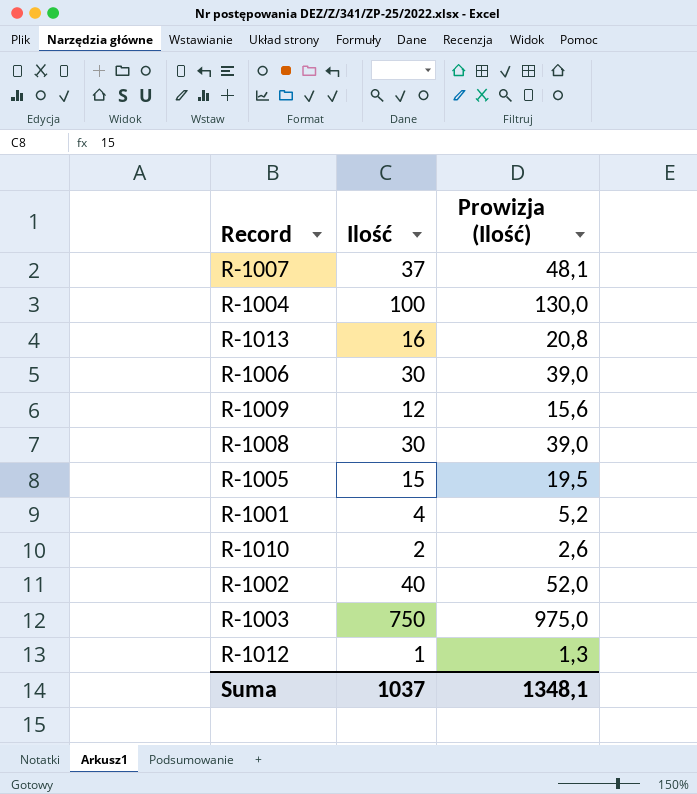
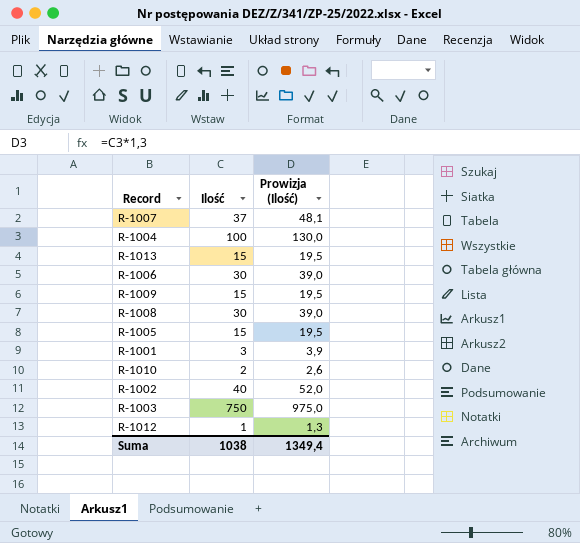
R-1013 | Ilość: 16 -> 15
R-1013 | Prowizja (Ilość): 20,8 -> 19,5
R-1009 | Ilość: 12 -> 15
R-1009 | Prowizja (Ilość): 15,6 -> 19,5
R-1001 | Ilość: 4 -> 3
R-1001 | Prowizja (Ilość): 5,2 -> 3,9
Suma | Ilość: 1037 -> 1038
Suma | Prowizja (Ilość): 1348,1 -> 1349,4

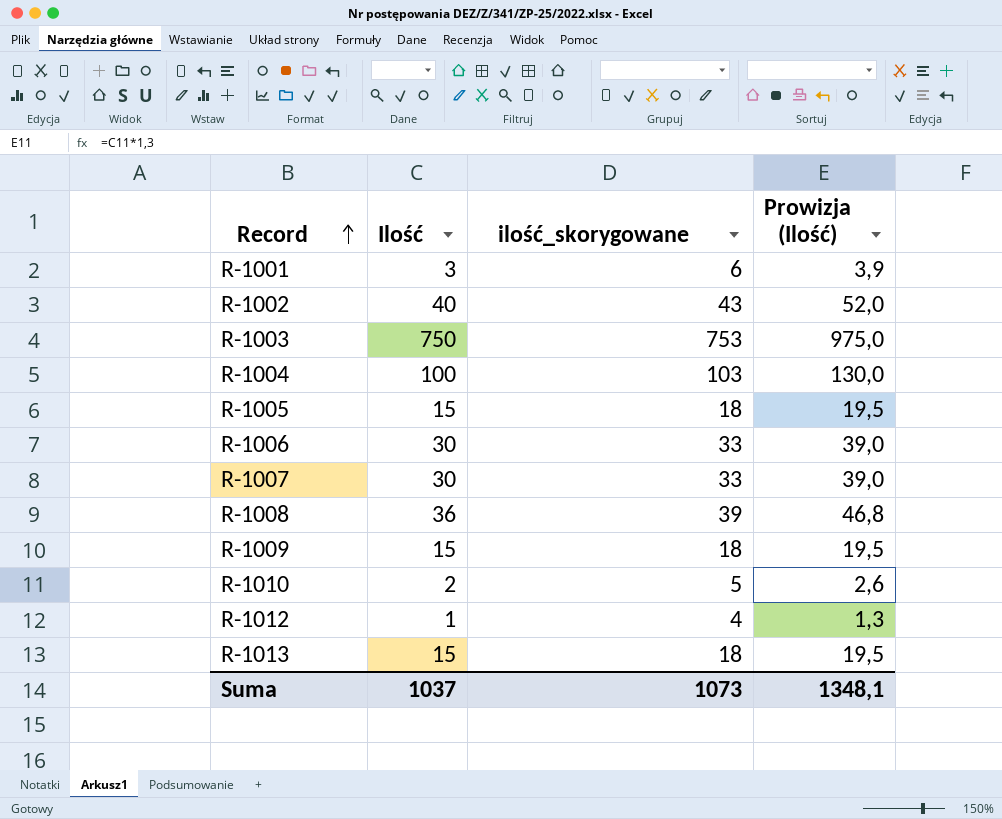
row order: none -> Record ascending
column ilość_skorygowane | formula: none -> [Ilość] + 3
R-1007 | Ilość: 37 -> 30
R-1007 | Prowizja (Ilość): 48,1 -> 39,0
R-1008 | Ilość: 30 -> 36
R-1008 | Prowizja (Ilość): 39,0 -> 46,8
Suma | Ilość: 1038 -> 1037
Suma | Prowizja (Ilość): 1349,4 -> 1348,1

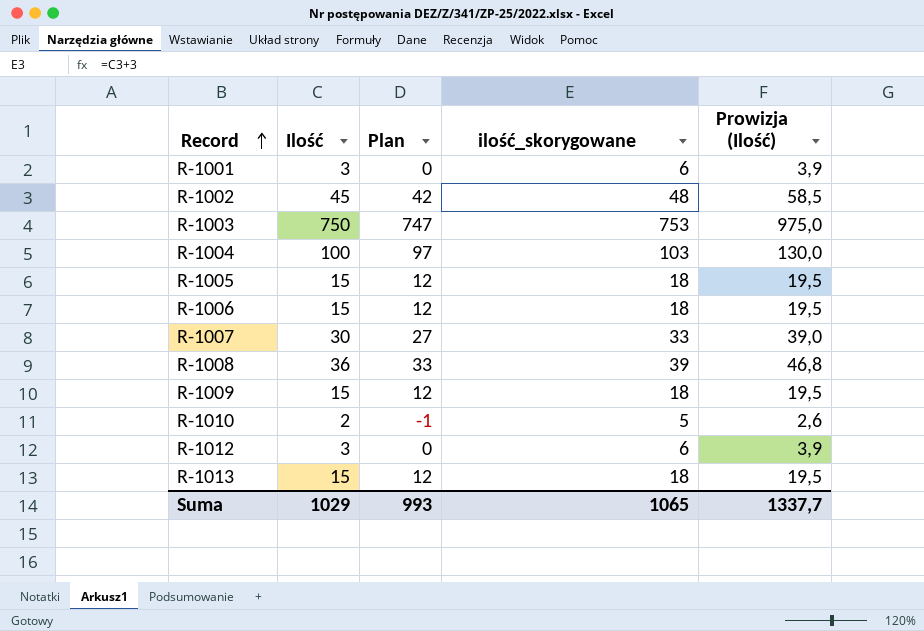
column Plan | formula: none -> [Ilość] - 3
R-1002 | Ilość: 40 -> 45
R-1002 | ilość_skorygowane: 43 -> 48
R-1002 | Prowizja (Ilość): 52,0 -> 58,5
R-1006 | Ilość: 30 -> 15
R-1006 | ilość_skorygowane: 33 -> 18
R-1006 | Prowizja (Ilość): 39,0 -> 19,5
R-1012 | Ilość: 1 -> 3
R-1012 | ilość_skorygowane: 4 -> 6
R-1012 | Prowizja (Ilość): 1,3 -> 3,9
Suma | Ilość: 1037 -> 1029
Suma | ilość_skorygowane: 1073 -> 1065
Suma | Prowizja (Ilość): 1348,1 -> 1337,7

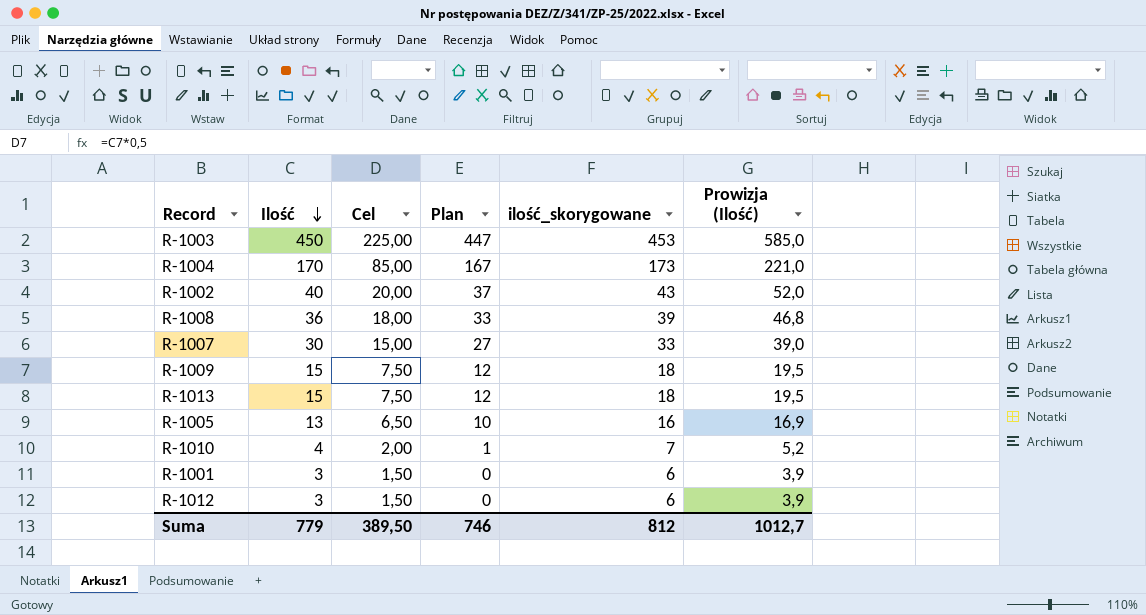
row order: Record ascending -> Ilość descending
column Cel | formula: none -> [Ilość] * 0,5
row R-1006: 15 | 12 | 18 | 19,5 -> none
R-1003 | Ilość: 750 -> 450
R-1003 | Plan: 747 -> 447
R-1003 | ilość_skorygowane: 753 -> 453
R-1003 | Prowizja (Ilość): 975,0 -> 585,0
R-1004 | Ilość: 100 -> 170
R-1004 | Plan: 97 -> 167
R-1004 | ilość_skorygowane: 103 -> 173
R-1004 | Prowizja (Ilość): 130,0 -> 221,0
R-1002 | Ilość: 45 -> 40
R-1002 | Plan: 42 -> 37
R-1002 | ilość_skorygowane: 48 -> 43
R-1002 | Prowizja (Ilość): 58,5 -> 52,0
R-1005 | Ilość: 15 -> 13
R-1005 | Plan: 12 -> 10
R-1005 | ilość_skorygowane: 18 -> 16
R-1005 | Prowizja (Ilość): 19,5 -> 16,9
R-1010 | Ilość: 2 -> 4
R-1010 | Plan: -1 -> 1
R-1010 | ilość_skorygowane: 5 -> 7
R-1010 | Prowizja (Ilość): 2,6 -> 5,2
Suma | Ilość: 1029 -> 779
Suma | Plan: 993 -> 746
Suma | ilość_skorygowane: 1065 -> 812
Suma | Prowizja (Ilość): 1337,7 -> 1012,7

